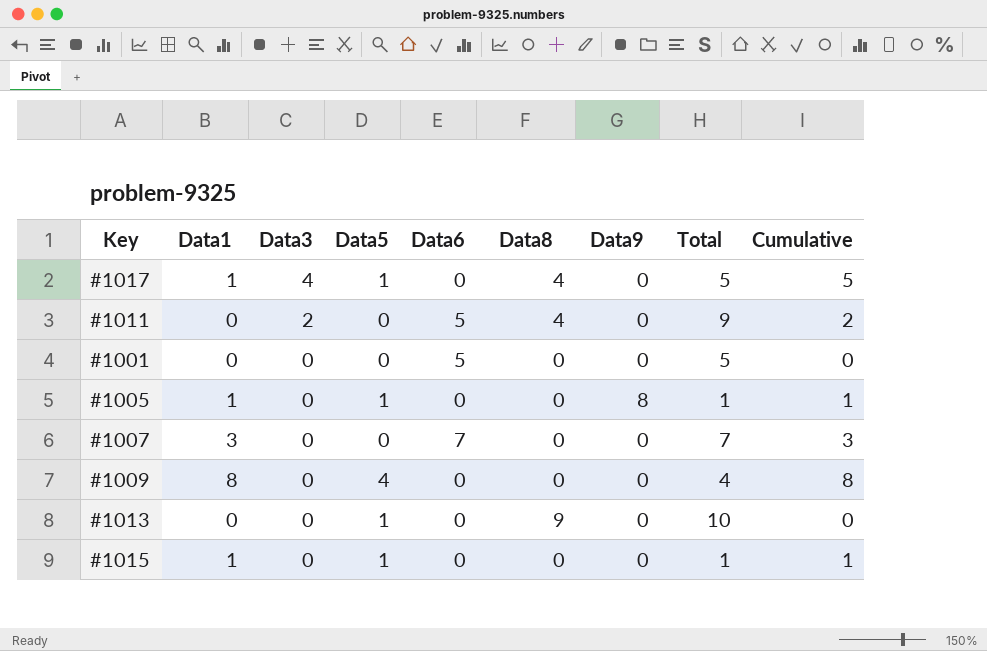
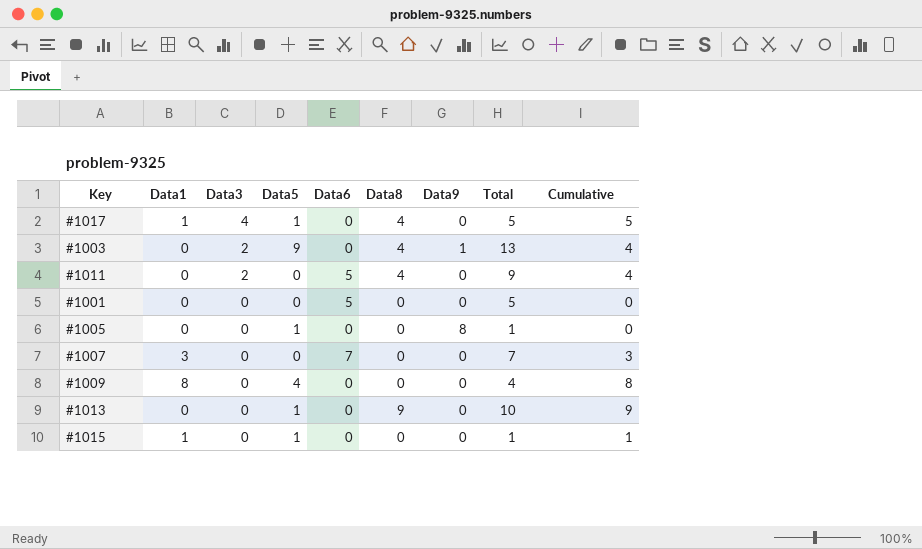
column Cumulative | formula: [Data1] + [Data3] -> [Data1] + [Data8]
row #1003: none -> 0 | 2 | 9 | 0 | 4 | 1 | 13 | 4
#1005 | Data1: 1 -> 0

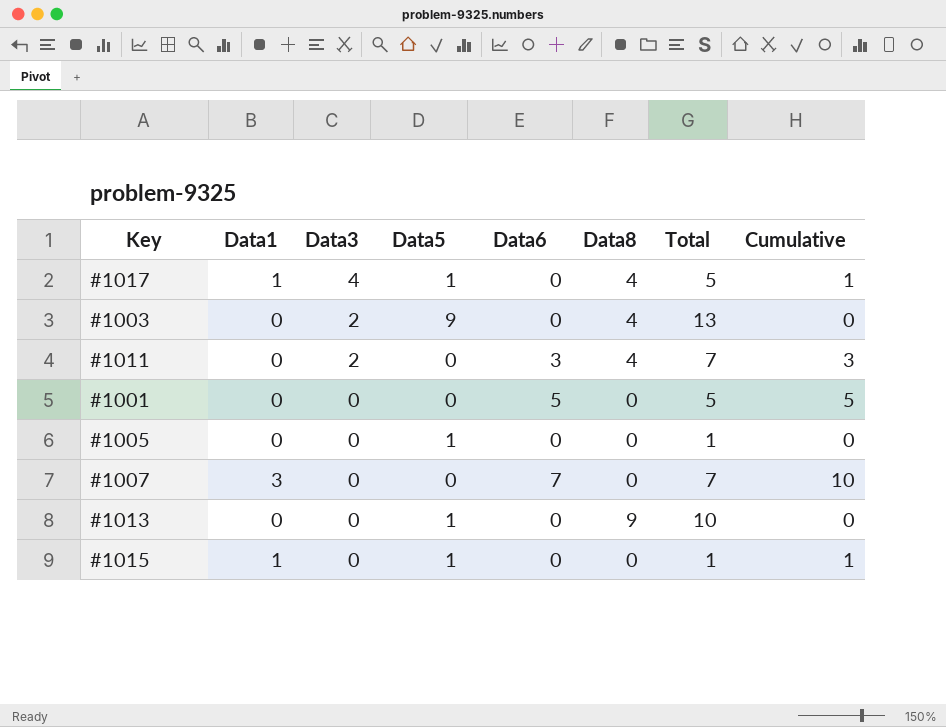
column Data9 | position: 7 -> none
column Cumulative | formula: [Data1] + [Data8] -> [Data1] + [Data6]
row #1009: 8 | 0 | 4 | 0 | 0 | 0 | 4 | 8 -> none
#1011 | Data6: 5 -> 3
#1011 | Total: 9 -> 7

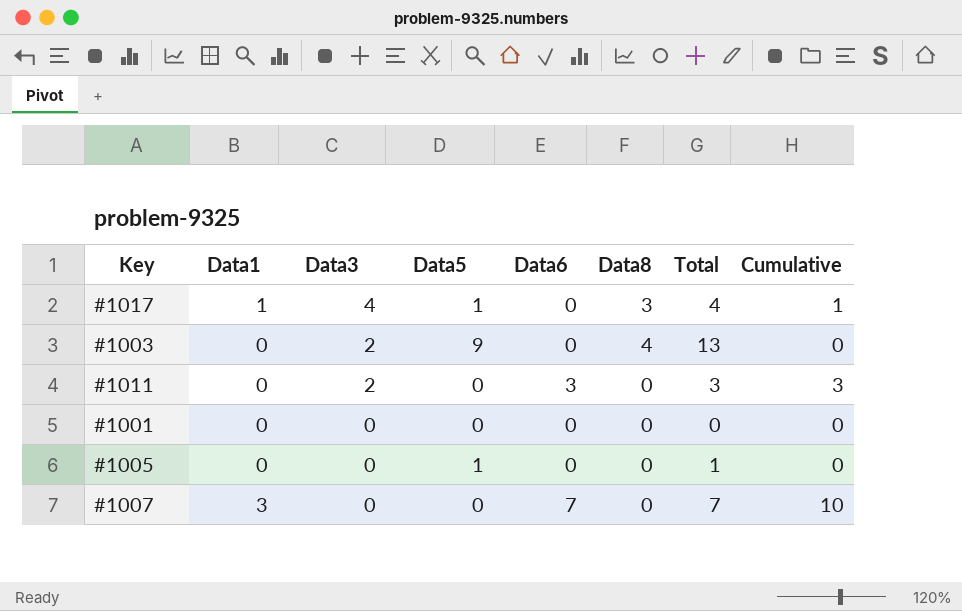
row #1013: 0 | 0 | 1 | 0 | 9 | 10 | 0 -> none
row #1015: 1 | 0 | 1 | 0 | 0 | 1 | 1 -> none
#1017 | Data8: 4 -> 3
#1017 | Total: 5 -> 4
#1011 | Data8: 4 -> 0
#1011 | Total: 7 -> 3
#1001 | Data6: 5 -> 0
#1001 | Total: 5 -> 0
#1001 | Cumulative: 5 -> 0

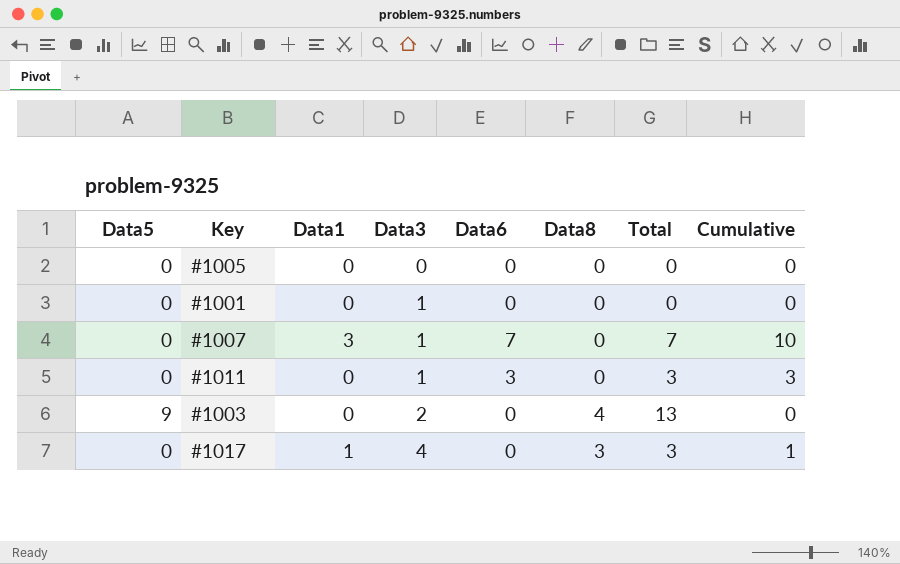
row order: Data3 descending -> Data3 ascending
column Data5 | position: 4 -> 1
#1005 | Data5: 1 -> 0
#1005 | Total: 1 -> 0
#1001 | Data3: 0 -> 1
#1007 | Data3: 0 -> 1
#1011 | Data3: 2 -> 1
#1017 | Data5: 1 -> 0
#1017 | Total: 4 -> 3

